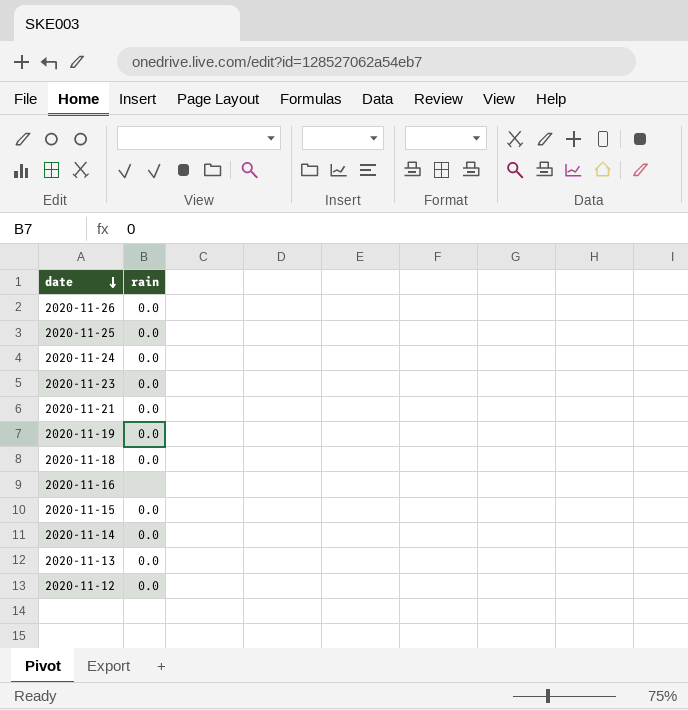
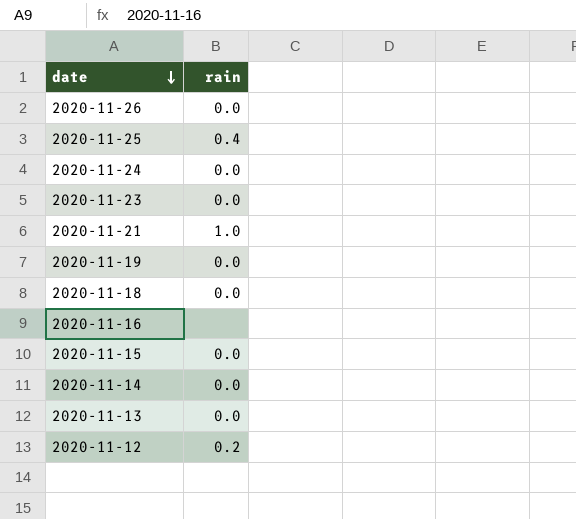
2020-11-25 | rain: 0.0 -> 0.4
2020-11-21 | rain: 0.0 -> 1.0
2020-11-12 | rain: 0.0 -> 0.2

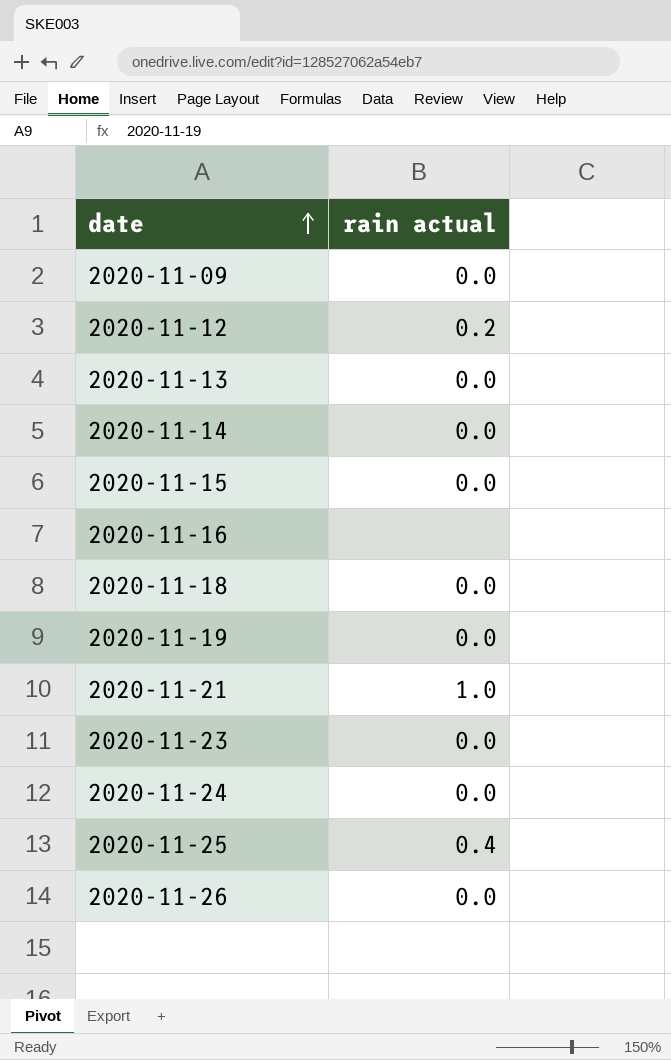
row order: date descending -> date ascending
column name: rain -> rain actual
row 2020-11-09: none -> 0.0

